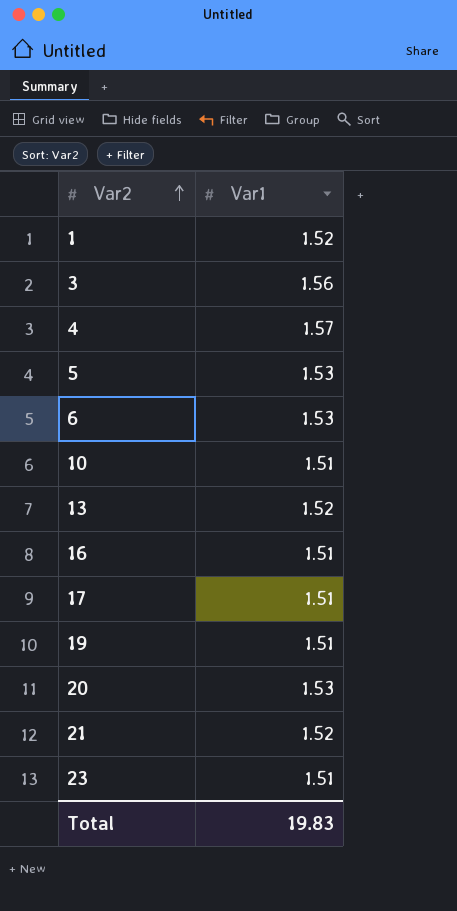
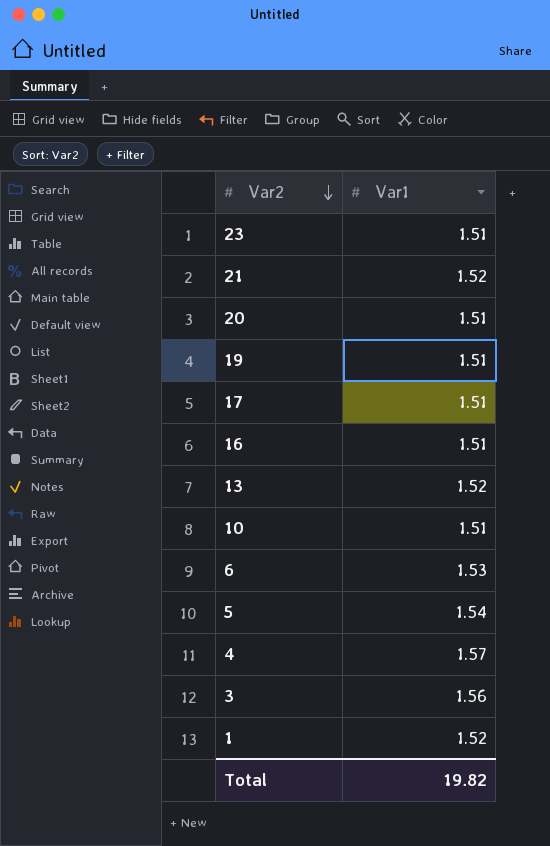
row order: Var2 ascending -> Var2 descending
20 | Var1: 1.53 -> 1.51
5 | Var1: 1.53 -> 1.54
Total | Var1: 19.83 -> 19.82

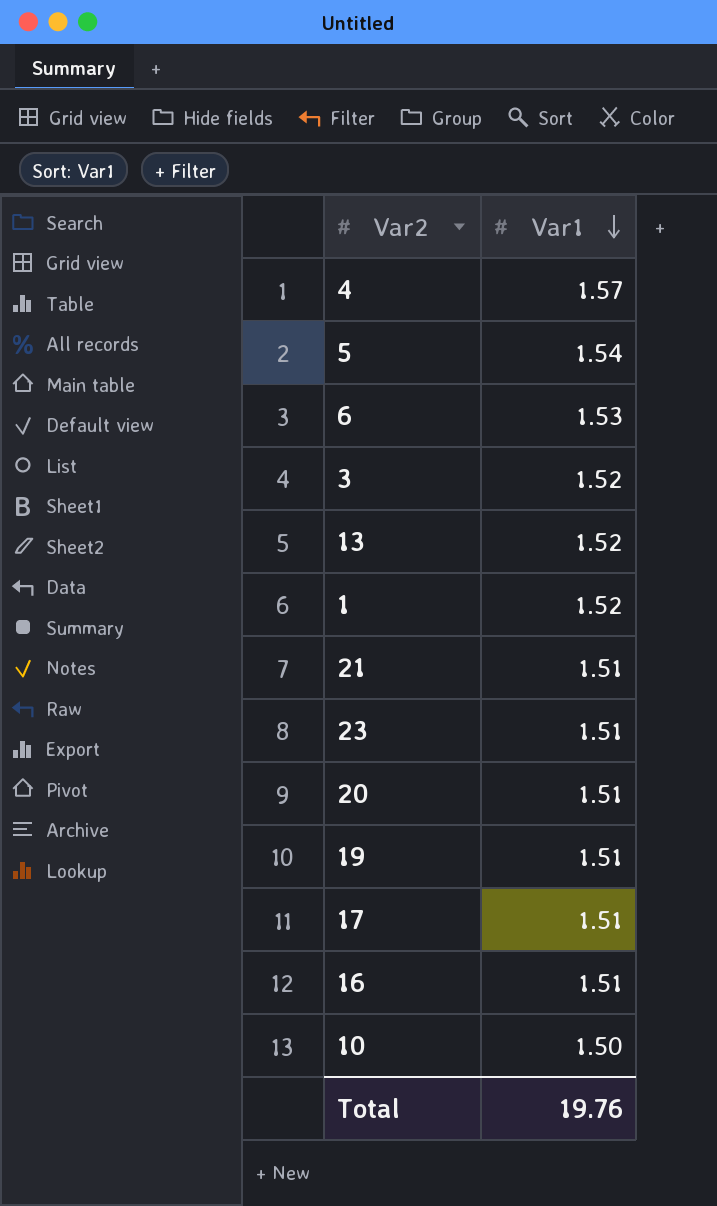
row order: Var2 descending -> Var1 descending
3 | Var1: 1.56 -> 1.52
21 | Var1: 1.52 -> 1.51
10 | Var1: 1.51 -> 1.50
Total | Var1: 19.82 -> 19.76

